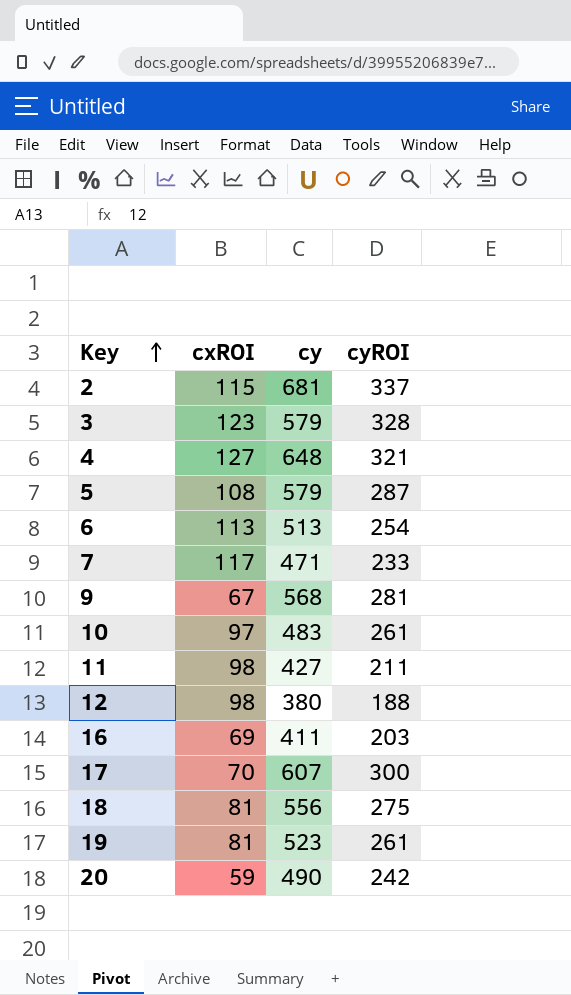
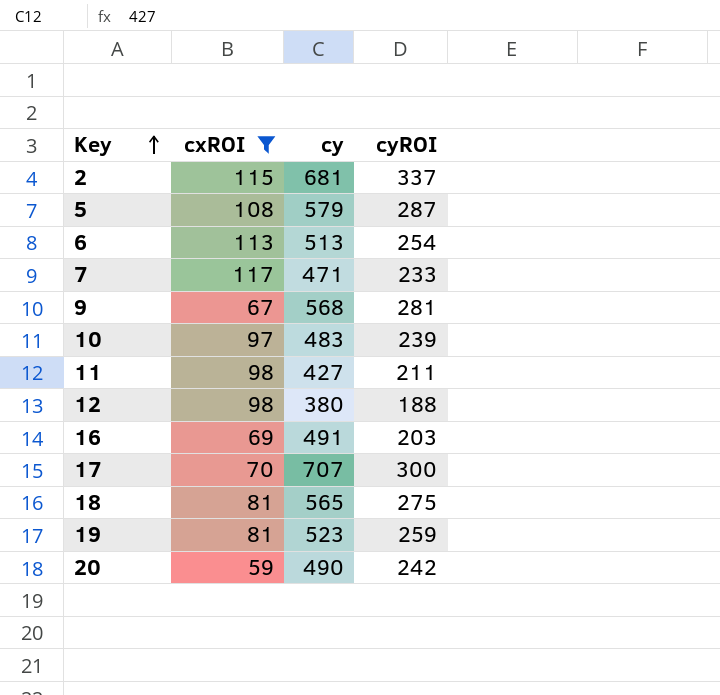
filter: none -> cxROI <= 117
10 | cyROI: 261 -> 239
16 | cy: 411 -> 491
17 | cy: 607 -> 707
18 | cy: 556 -> 565
19 | cyROI: 261 -> 259

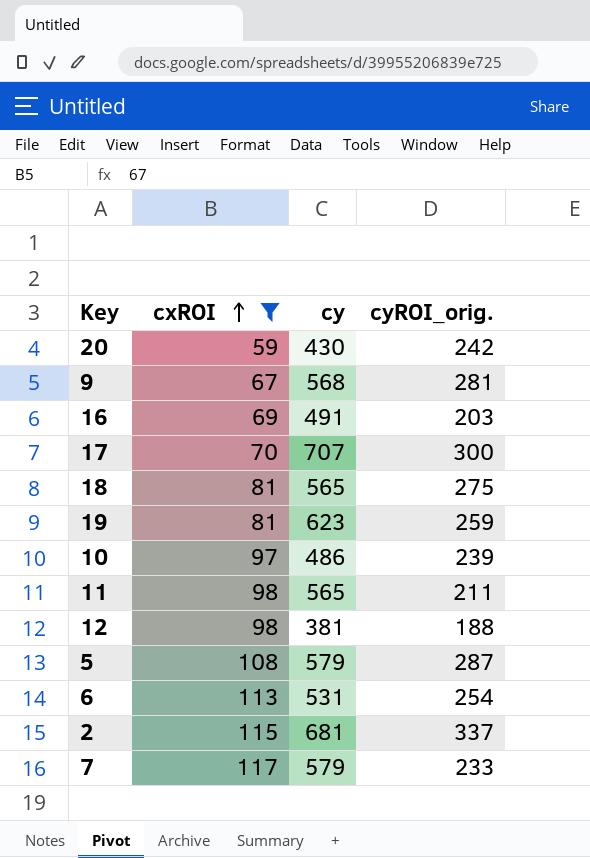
row order: Key ascending -> cxROI ascending
column name: cyROI -> cyROI_orig.
20 | cy: 490 -> 430
19 | cy: 523 -> 623
10 | cy: 483 -> 486
11 | cy: 427 -> 565
12 | cy: 380 -> 381
6 | cy: 513 -> 531
7 | cy: 471 -> 579

